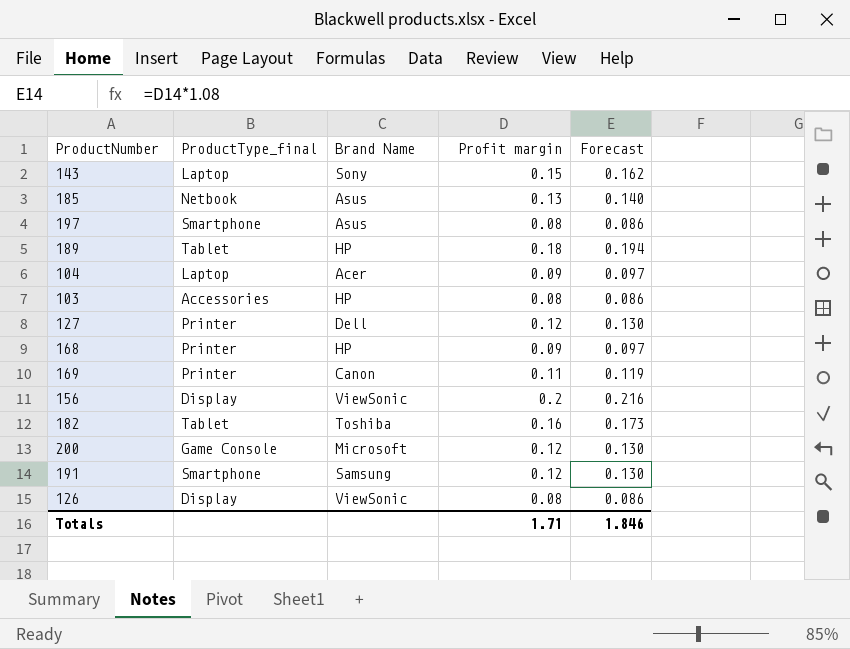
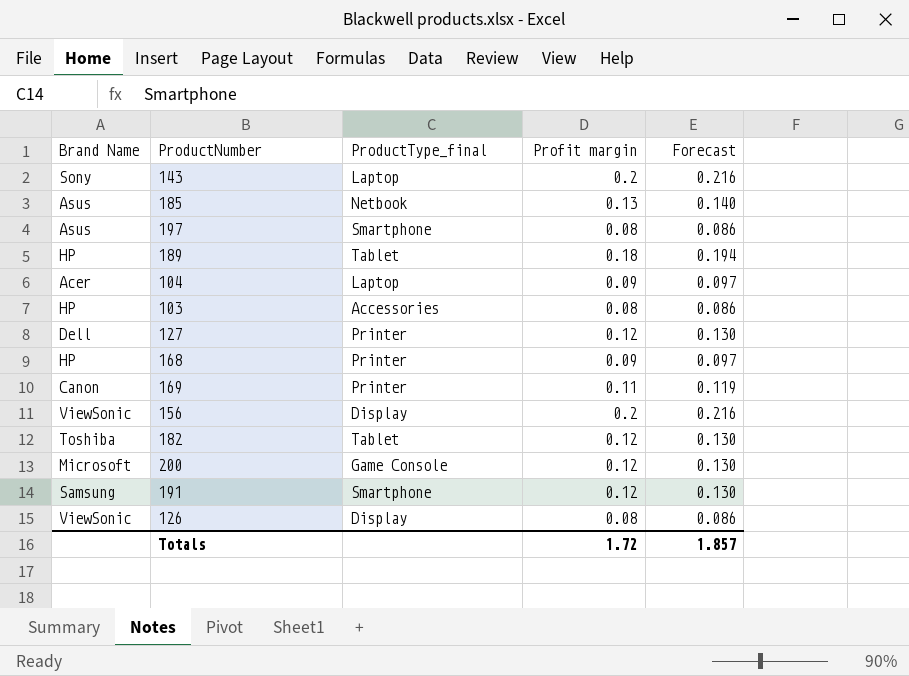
column Brand Name | position: 3 -> 1
143 | Profit margin: 0.15 -> 0.2
143 | Forecast: 0.162 -> 0.216
182 | Profit margin: 0.16 -> 0.12
182 | Forecast: 0.173 -> 0.130
Totals | Profit margin: 1.71 -> 1.72
Totals | Forecast: 1.846 -> 1.857

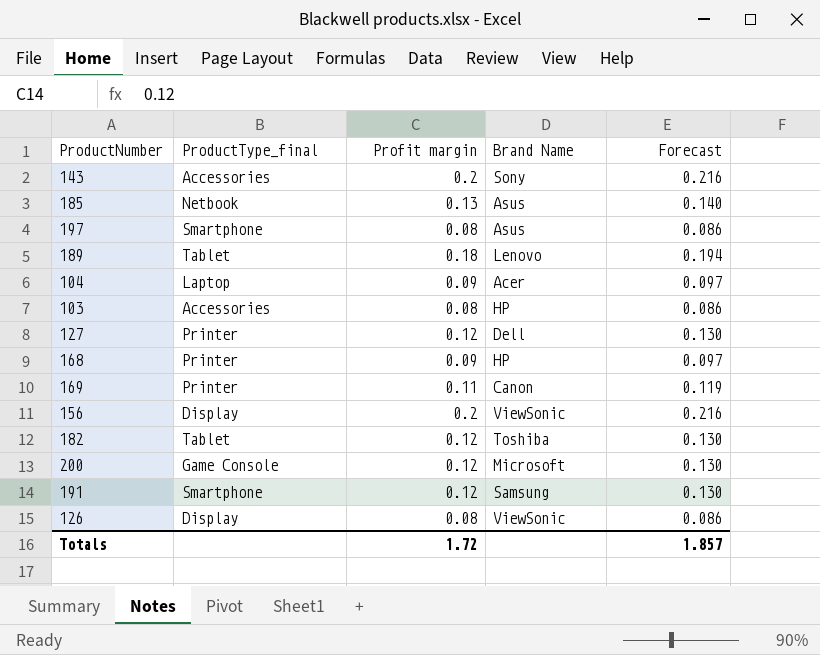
column Brand Name | position: 1 -> 4
143 | ProductType_final: Laptop -> Accessories
189 | Brand Name: HP -> Lenovo

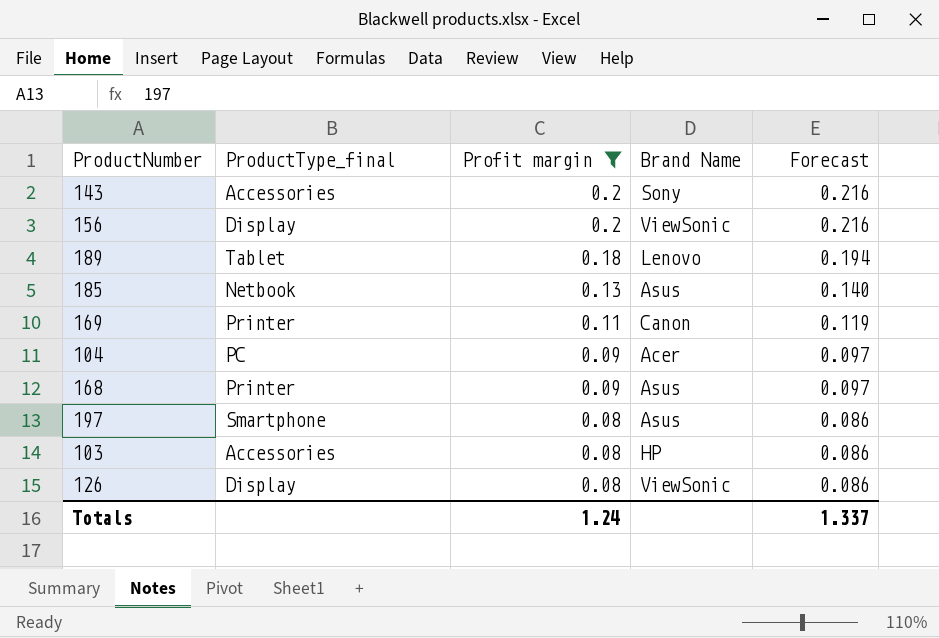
filter: none -> Profit margin != 0.12
row order: none -> Profit margin descending
104 | ProductType_final: Laptop -> PC
168 | Brand Name: HP -> Asus
Totals | Profit margin: 1.72 -> 1.24
Totals | Forecast: 1.857 -> 1.337

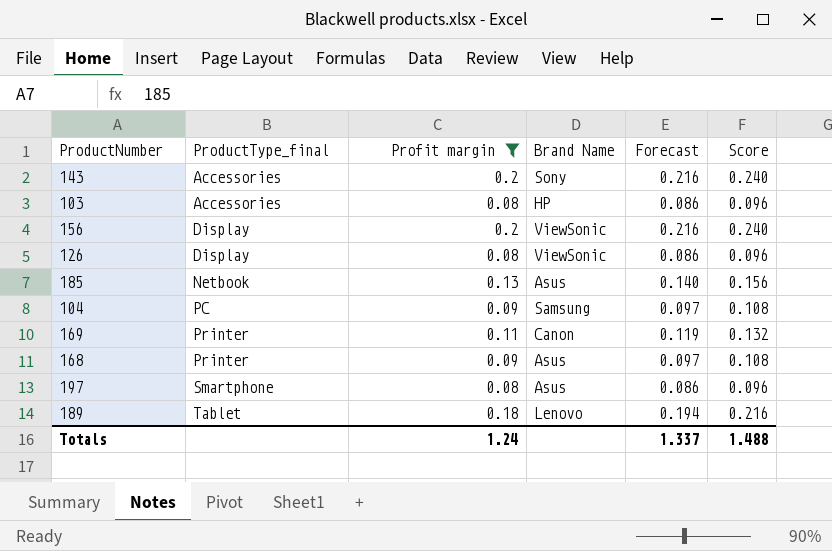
row order: Profit margin descending -> ProductType_final ascending
column Score | formula: none -> [Profit margin] * 1.2
104 | Brand Name: Acer -> Samsung

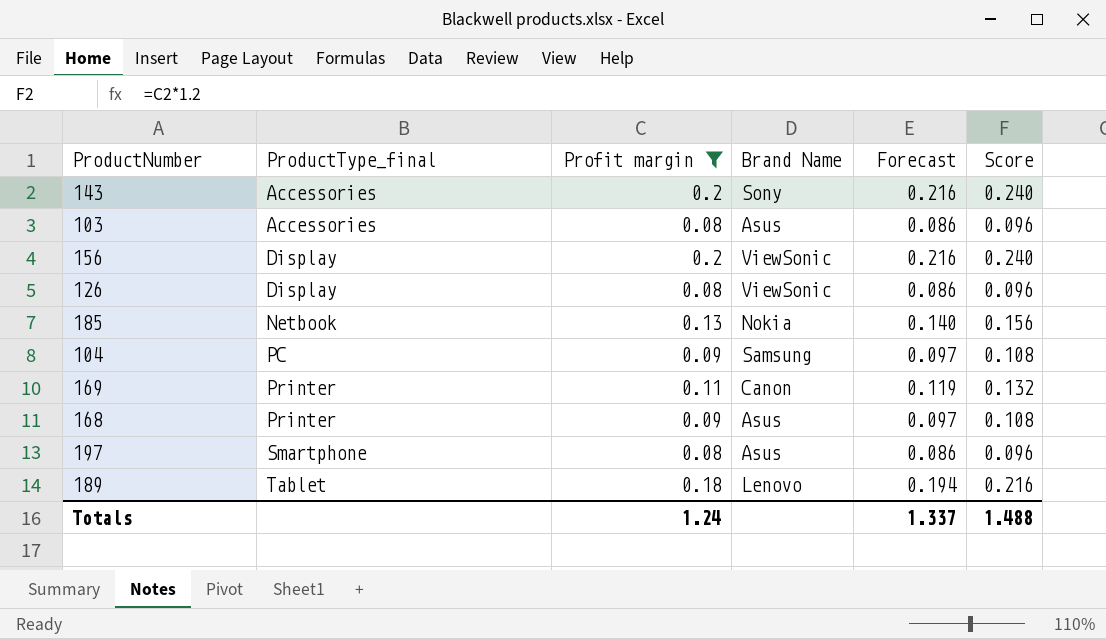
103 | Brand Name: HP -> Asus
185 | Brand Name: Asus -> Nokia

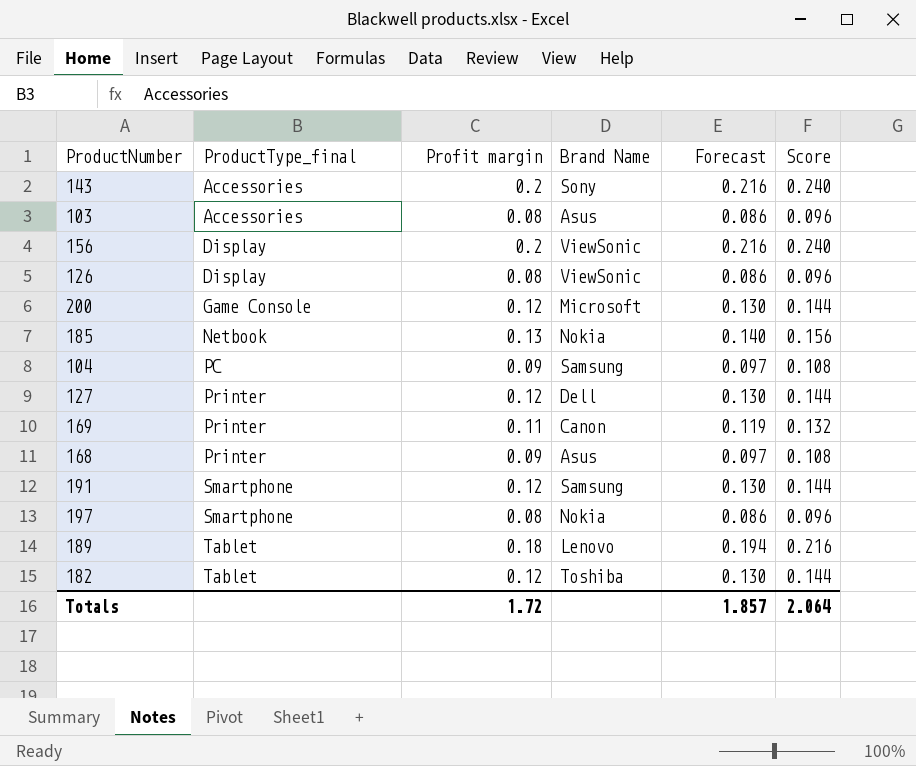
filter: Profit margin != 0.12 -> none
197 | Brand Name: Asus -> Nokia
Totals | Profit margin: 1.24 -> 1.72
Totals | Forecast: 1.337 -> 1.857
Totals | Score: 1.488 -> 2.064

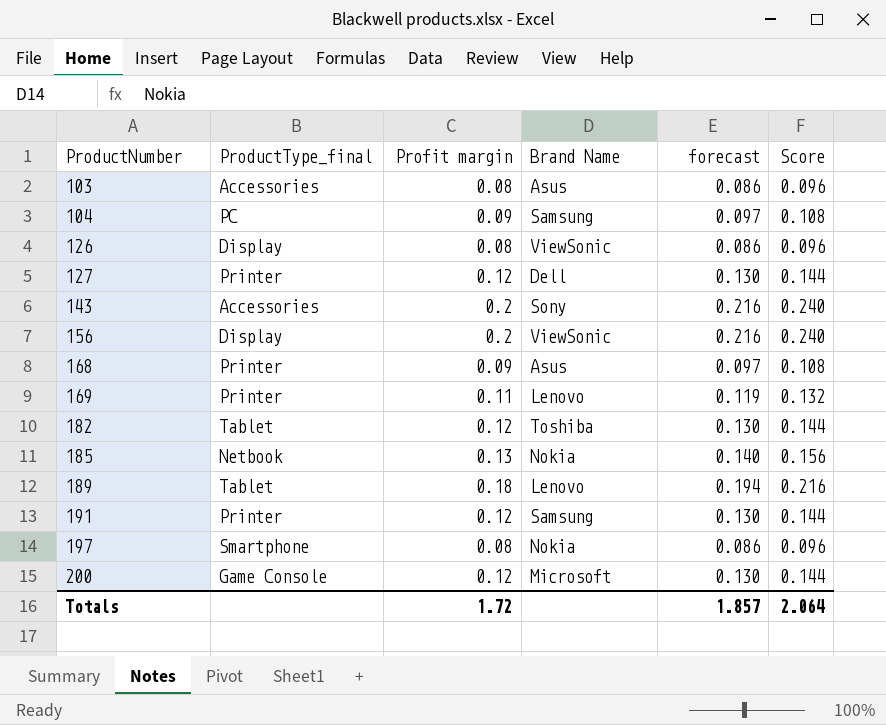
row order: ProductType_final ascending -> ProductNumber ascending
column name: Forecast -> forecast
169 | Brand Name: Canon -> Lenovo
191 | ProductType_final: Smartphone -> Printer

